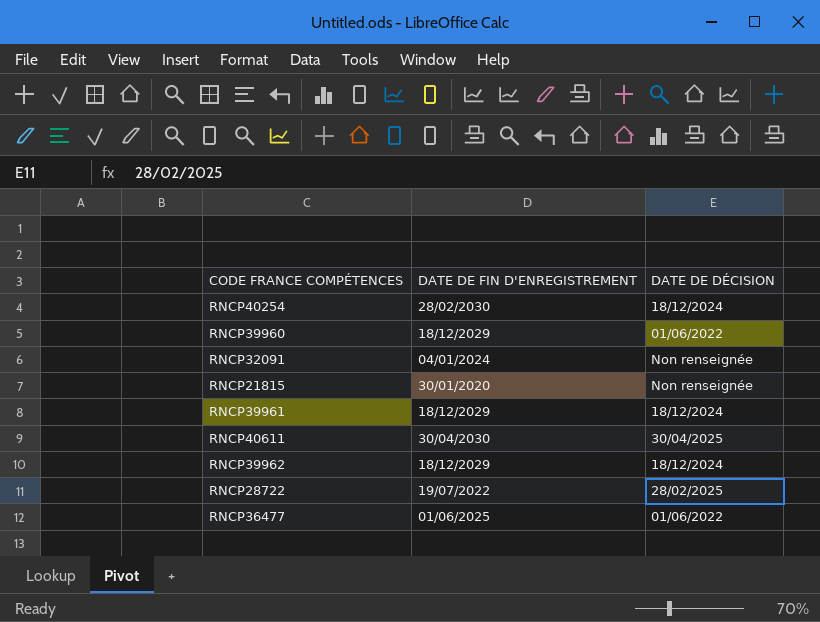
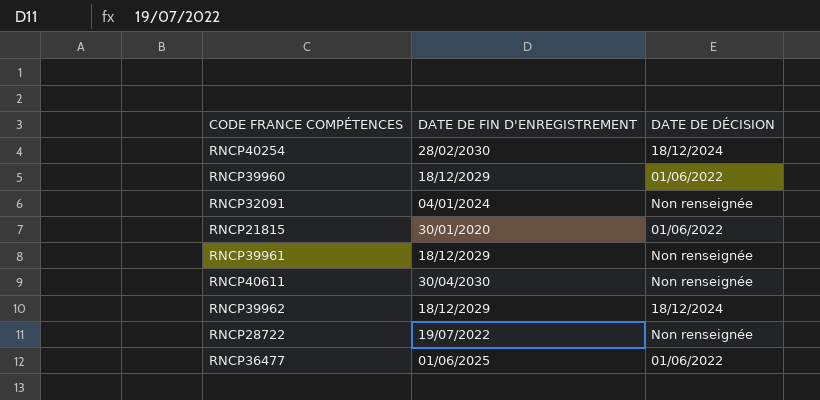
RNCP21815 | DATE DE DÉCISION: Non renseignée -> 01/06/2022
RNCP39961 | DATE DE DÉCISION: 18/12/2024 -> Non renseignée
RNCP40611 | DATE DE DÉCISION: 30/04/2025 -> Non renseignée
RNCP28722 | DATE DE DÉCISION: 28/02/2025 -> Non renseignée

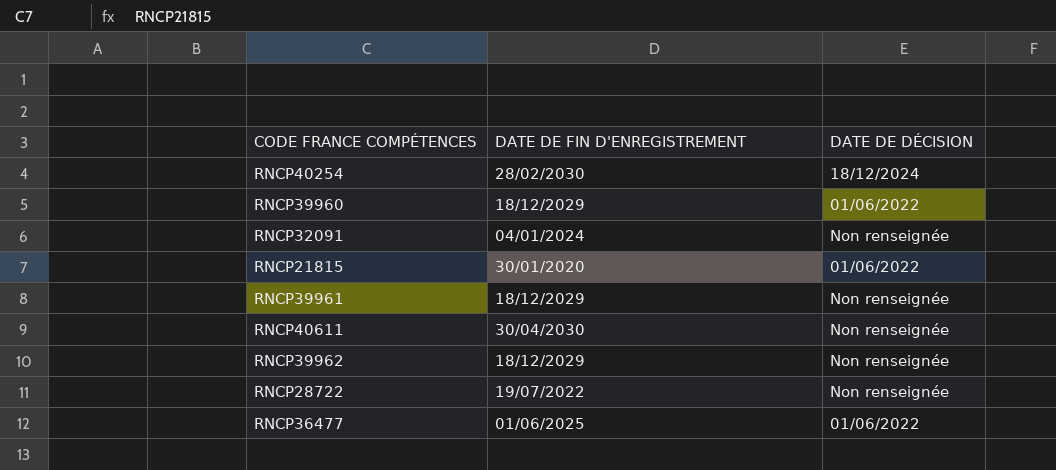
RNCP39962 | DATE DE DÉCISION: 18/12/2024 -> Non renseignée

